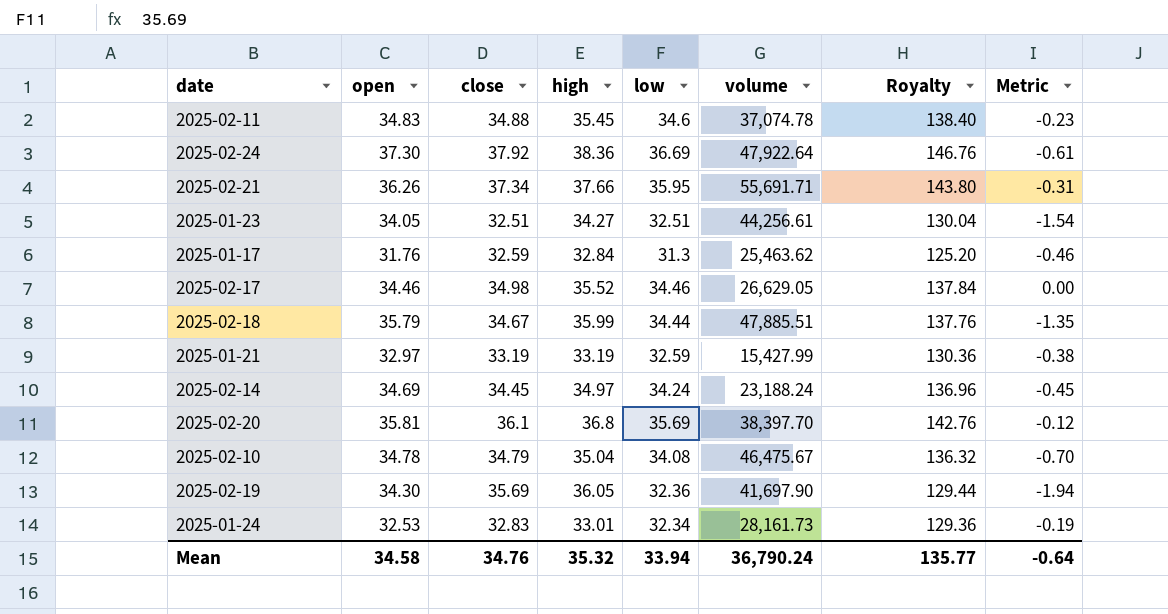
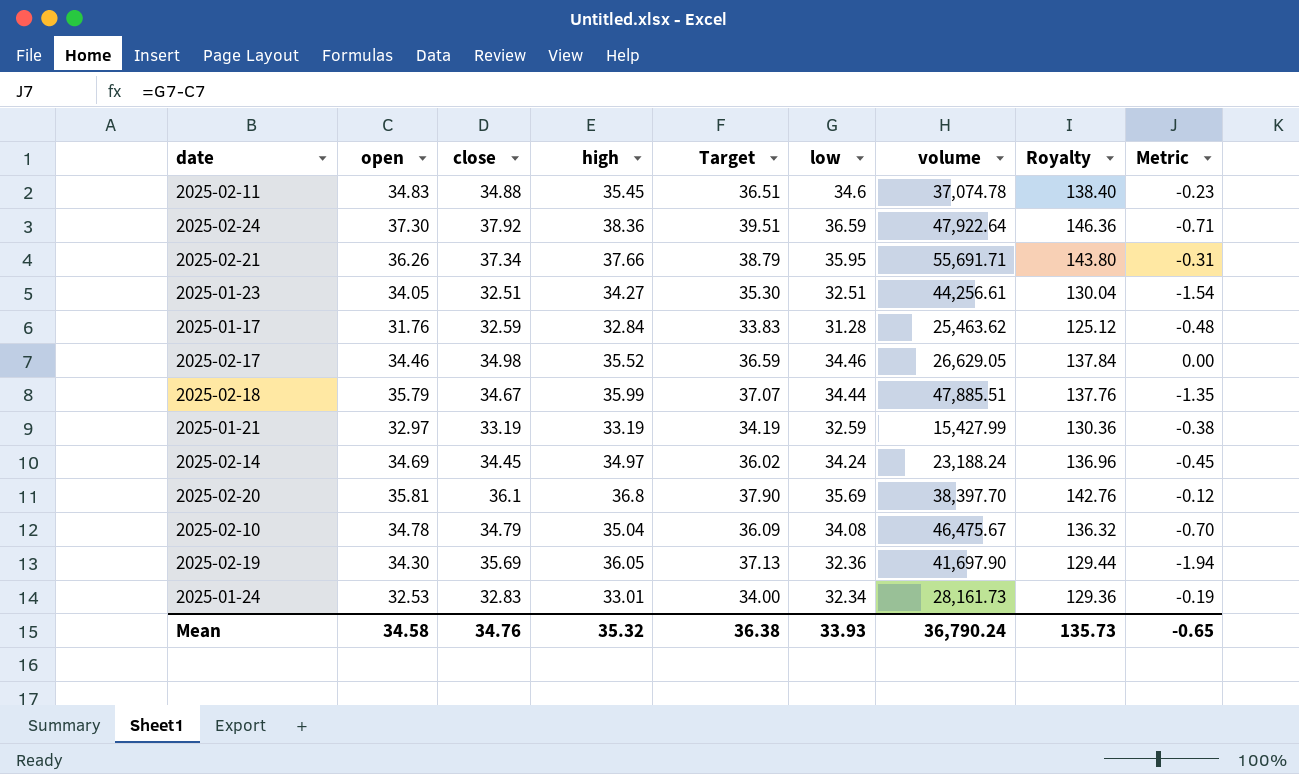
column Target | formula: none -> [high] * 1.03
2025-02-24 | low: 36.69 -> 36.59
2025-02-24 | Royalty: 146.76 -> 146.36
2025-02-24 | Metric: -0.61 -> -0.71
2025-01-17 | low: 31.3 -> 31.28
2025-01-17 | Royalty: 125.20 -> 125.12
2025-01-17 | Metric: -0.46 -> -0.48
Mean | low: 33.94 -> 33.93
Mean | Royalty: 135.77 -> 135.73
Mean | Metric: -0.64 -> -0.65

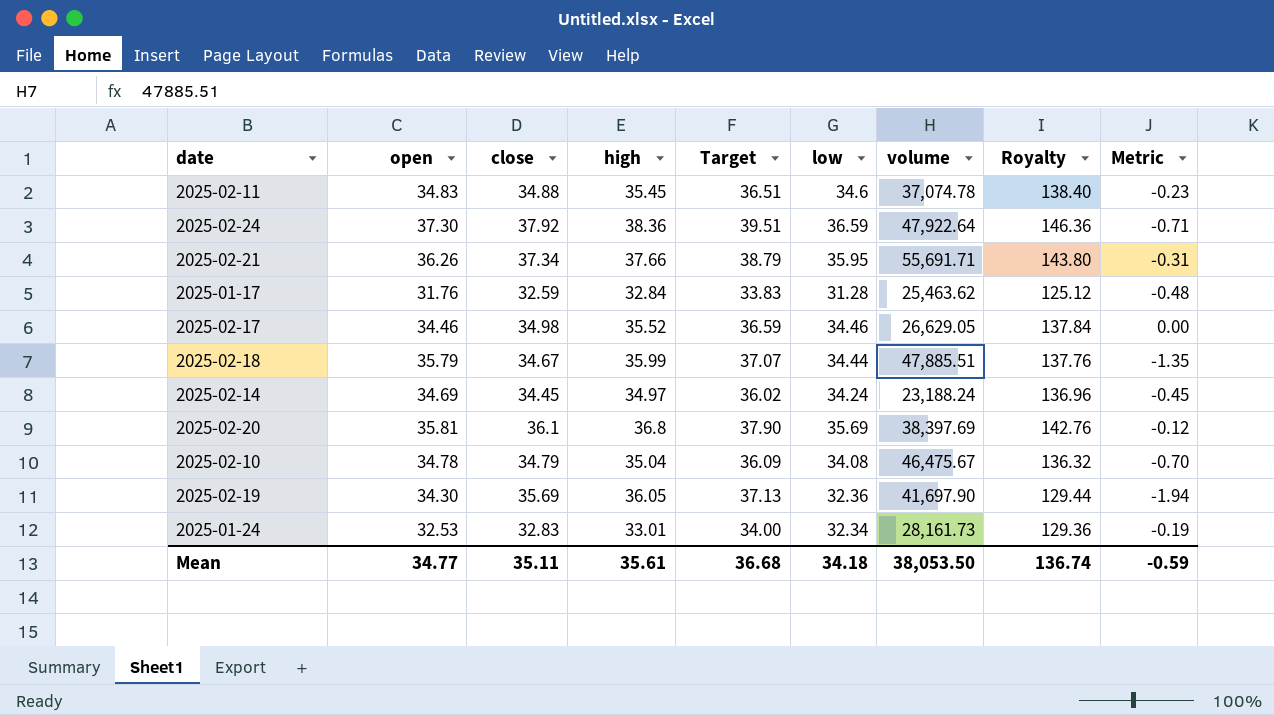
row 2025-01-23: 34.05 | 32.51 | 34.27 | 35.30 | 32.51 | 44,256.61 | 130.04 | -1.54 -> none
row 2025-01-21: 32.97 | 33.19 | 33.19 | 34.19 | 32.59 | 15,427.99 | 130.36 | -0.38 -> none
2025-02-20 | volume: 38,397.70 -> 38,397.69
Mean | open: 34.58 -> 34.77
Mean | close: 34.76 -> 35.11
Mean | high: 35.32 -> 35.61
Mean | Target: 36.38 -> 36.68
Mean | low: 33.93 -> 34.18
Mean | volume: 36,790.24 -> 38,053.50
Mean | Royalty: 135.73 -> 136.74
Mean | Metric: -0.65 -> -0.59

